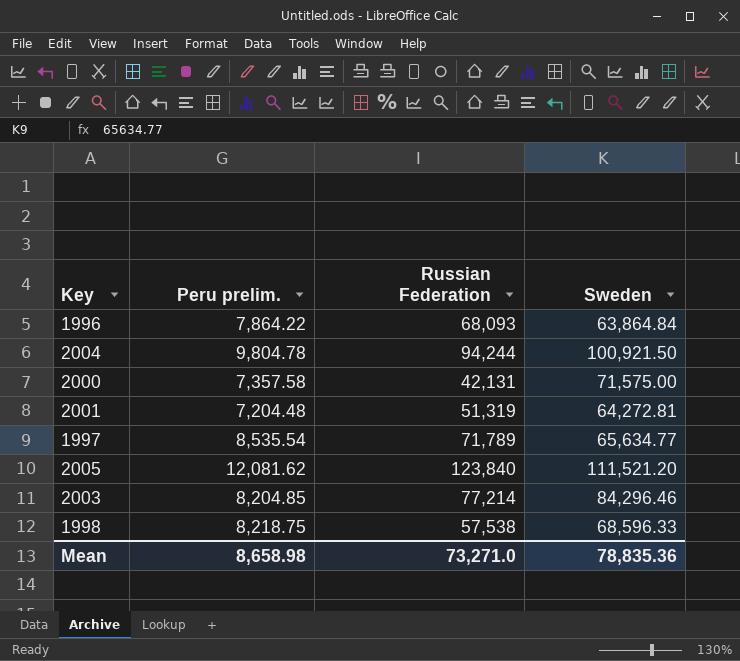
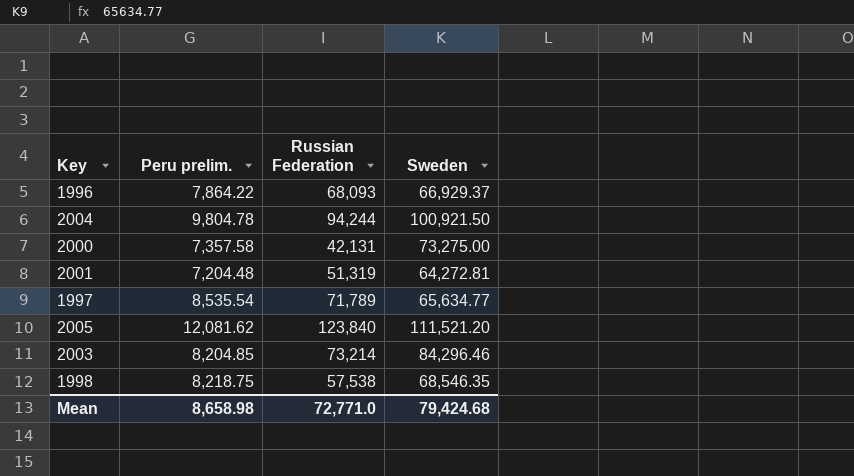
1996 | Sweden: 63,864.84 -> 66,929.37
2000 | Sweden: 71,575.00 -> 73,275.00
2003 | Russian Federation: 77,214 -> 73,214
1998 | Sweden: 68,596.33 -> 68,546.35
Mean | Russian Federation: 73,271.0 -> 72,771.0
Mean | Sweden: 78,835.36 -> 79,424.68

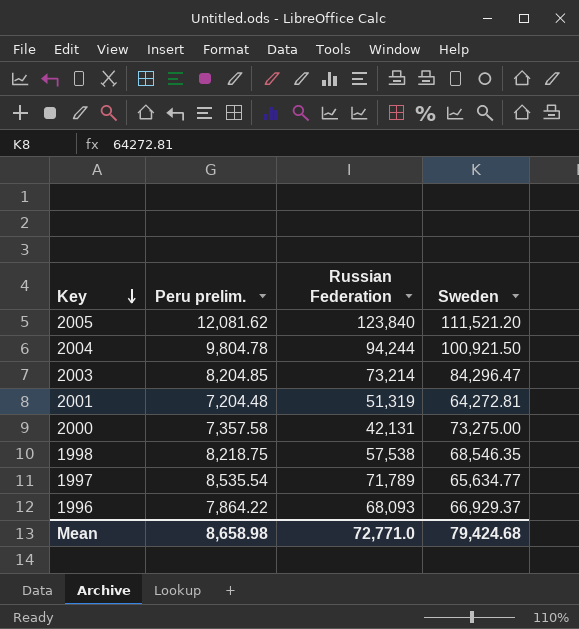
row order: none -> Key descending
2003 | Sweden: 84,296.46 -> 84,296.47

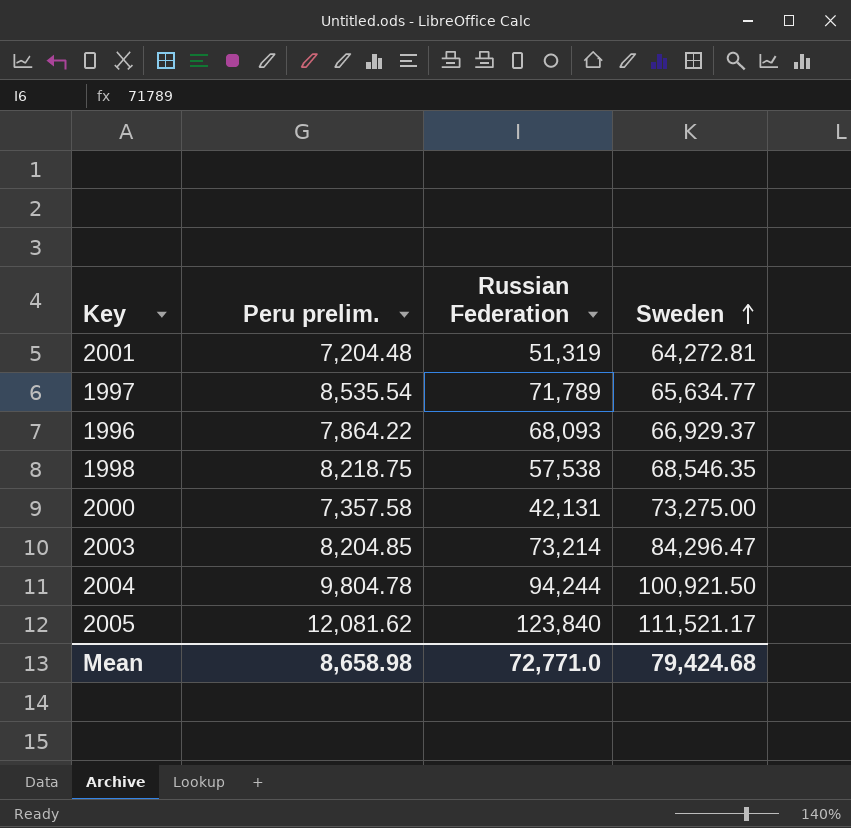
row order: Key descending -> Sweden ascending
2005 | Sweden: 111,521.20 -> 111,521.17

